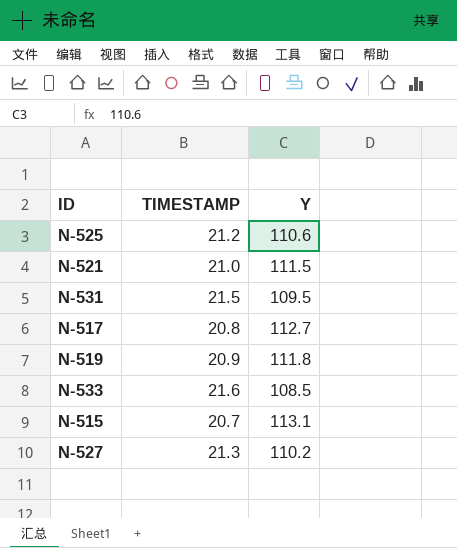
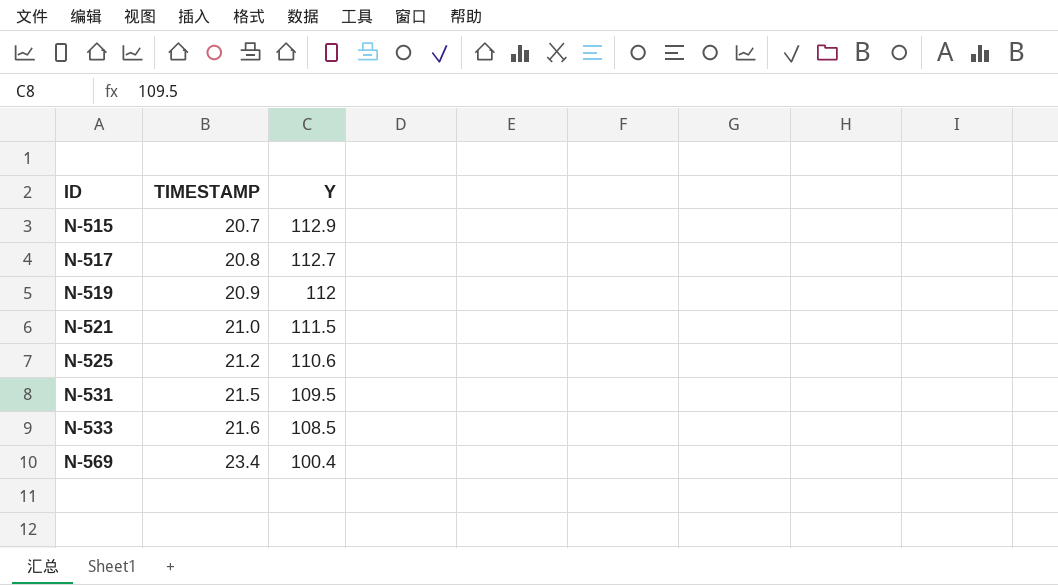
row order: none -> ID ascending
row N-527: 21.3 | 110.2 -> none
N-515 | Y: 113.1 -> 112.9
N-519 | Y: 111.8 -> 112
row N-569: none -> 23.4 | 100.4

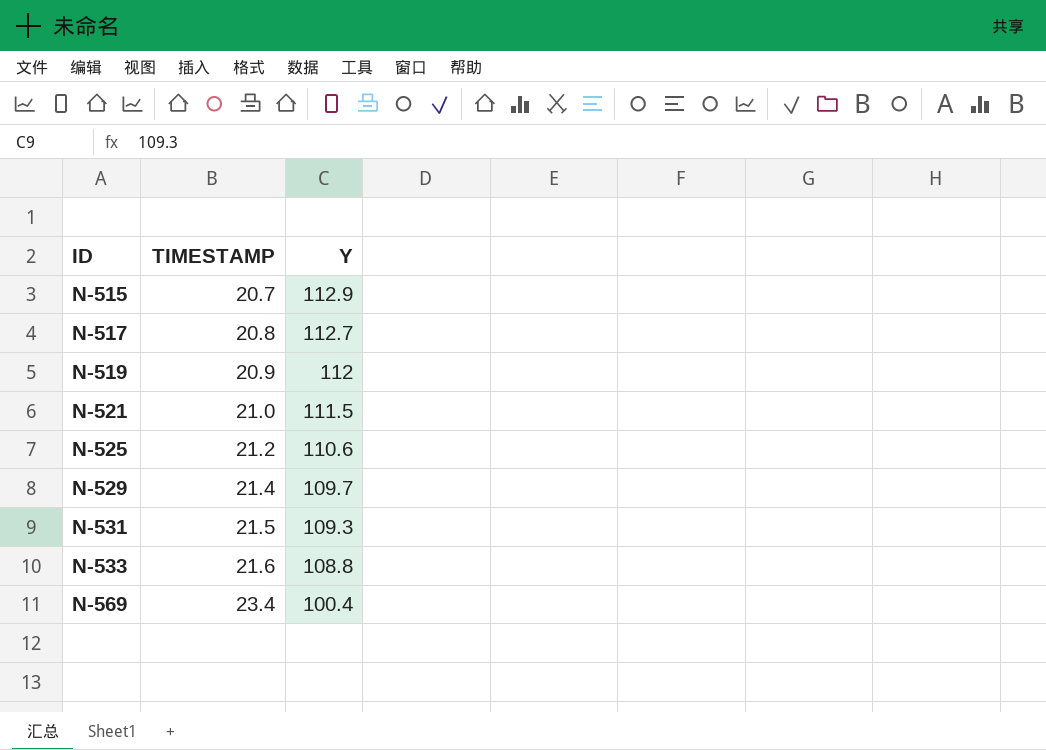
row N-529: none -> 21.4 | 109.7
N-531 | Y: 109.5 -> 109.3
N-533 | Y: 108.5 -> 108.8

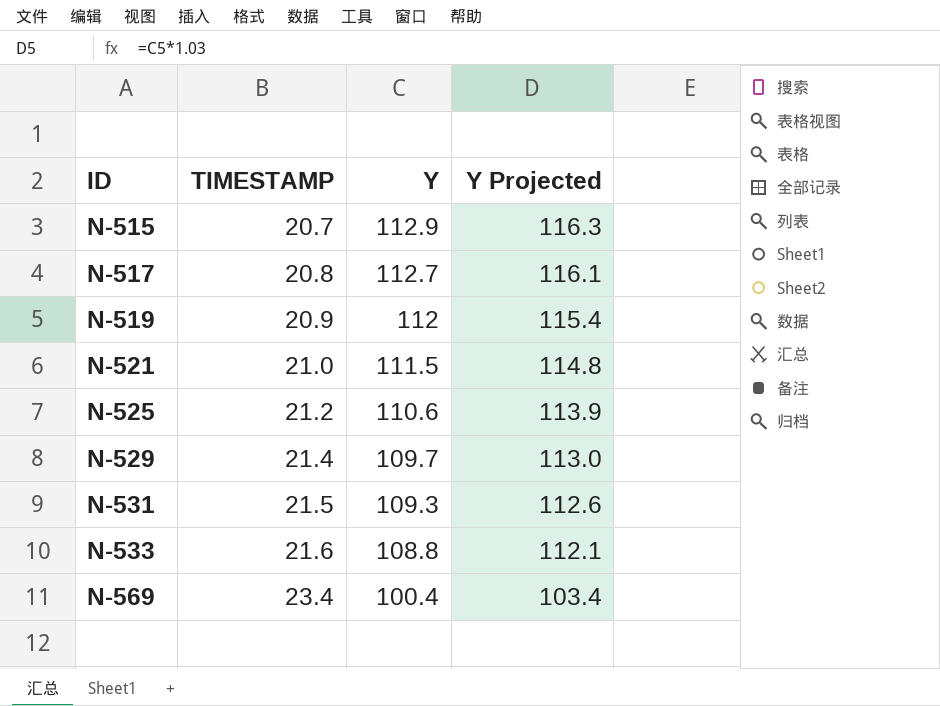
column Y Projected | formula: none -> [Y] * 1.03

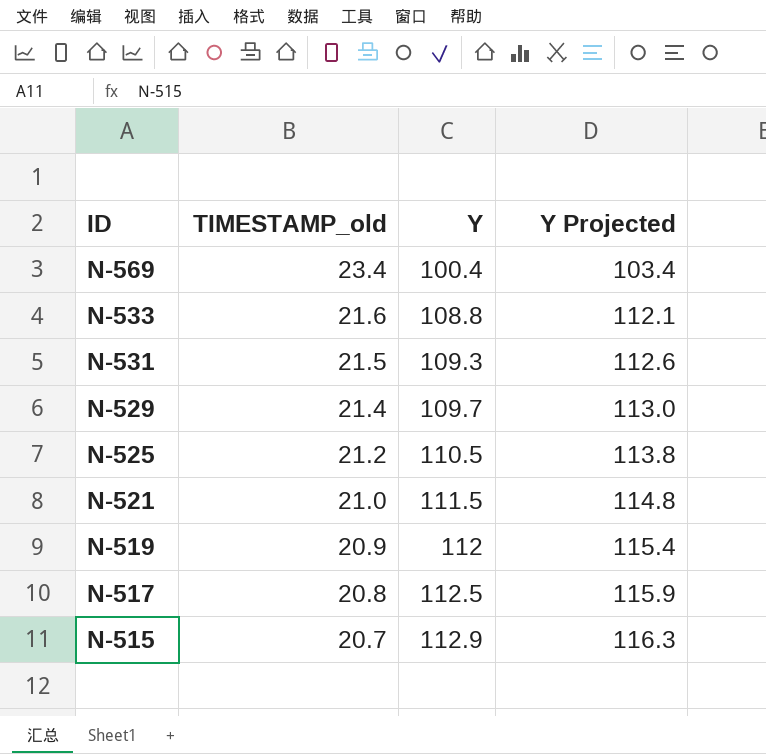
row order: ID ascending -> ID descending
column name: TIMESTAMP -> TIMESTAMP_old
N-525 | Y: 110.6 -> 110.5
N-525 | Y Projected: 113.9 -> 113.8
N-517 | Y: 112.7 -> 112.5
N-517 | Y Projected: 116.1 -> 115.9

